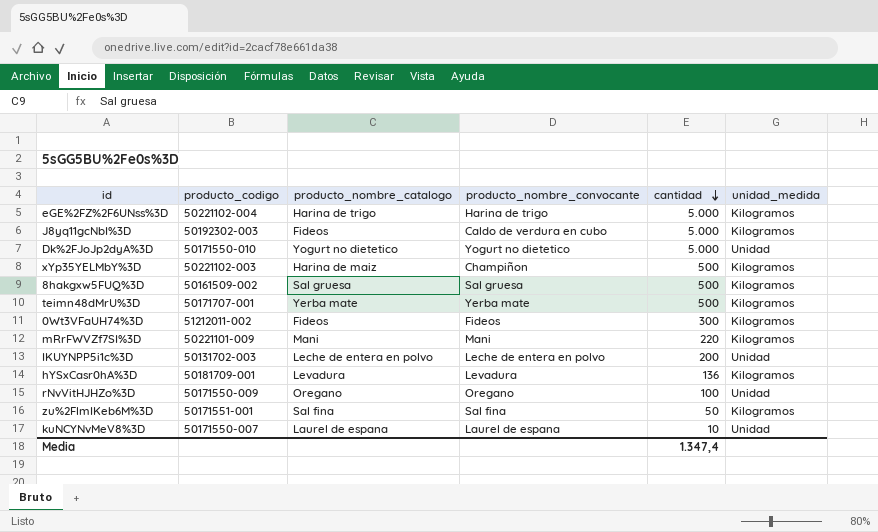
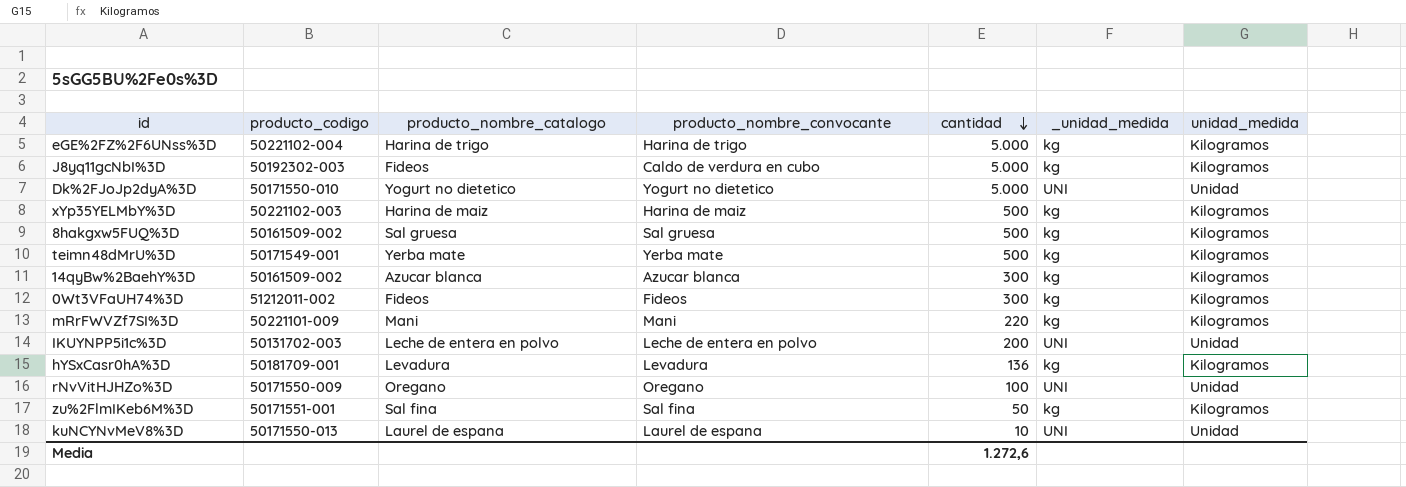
column _unidad_medida | position: none -> 6
xYp35YELMbY%3D | producto_nombre_convocante: Champiñon -> Harina de maiz
teimn48dMrU%3D | producto_codigo: 50171707-001 -> 50171549-001
row 14qyBw%2BaehY%3D: none -> 50161509-002 | Azucar blanca | Azucar blanca | 300 | kg | Kilogramos
kuNCYNvMeV8%3D | producto_codigo: 50171550-007 -> 50171550-013
Media | cantidad: 1.347,4 -> 1.272,6

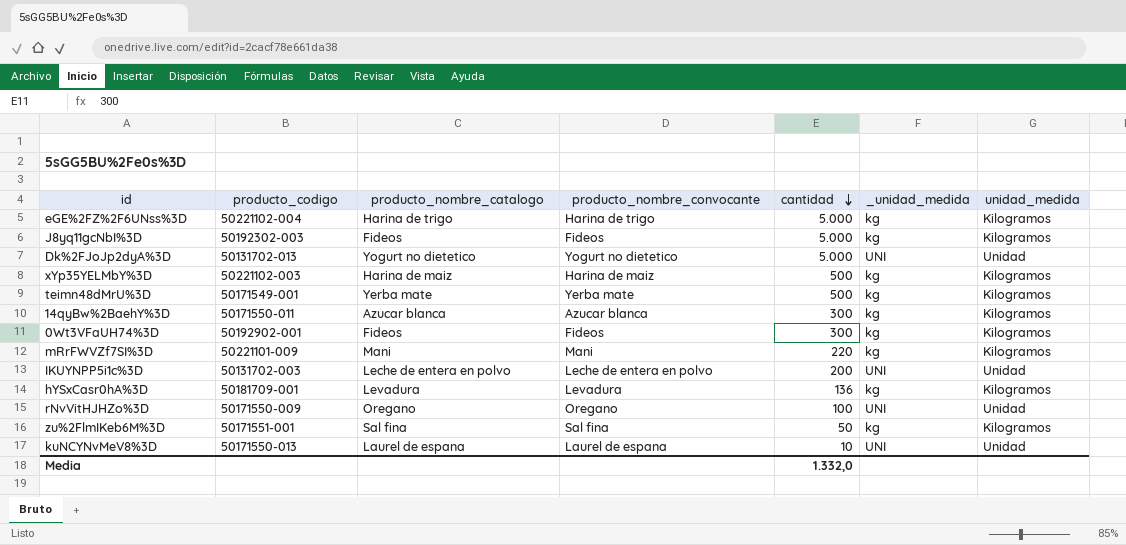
row 8hakgxw5FUQ%3D: 50161509-002 | Sal gruesa | Sal gruesa | 500 | kg | Kilogramos -> none
J8yq11gcNbI%3D | producto_nombre_convocante: Caldo de verdura en cubo -> Fideos
Dk%2FJoJp2dyA%3D | producto_codigo: 50171550-010 -> 50131702-013
14qyBw%2BaehY%3D | producto_codigo: 50161509-002 -> 50171550-011
0Wt3VFaUH74%3D | producto_codigo: 51212011-002 -> 50192902-001
Media | cantidad: 1.272,6 -> 1.332,0

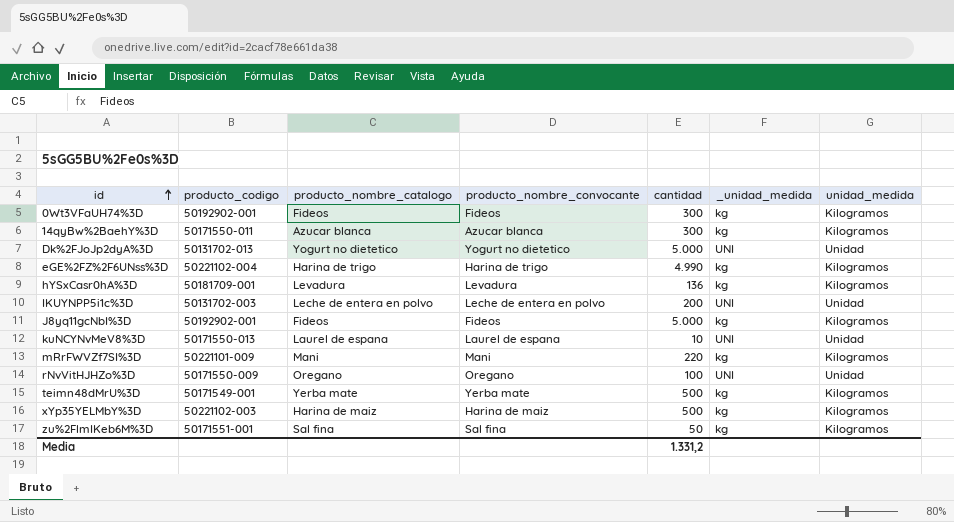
row order: cantidad descending -> id ascending
eGE%2FZ%2F6UNss%3D | cantidad: 5.000 -> 4.990
J8yq11gcNbI%3D | producto_codigo: 50192302-003 -> 50192902-001
Media | cantidad: 1.332,0 -> 1.331,2

